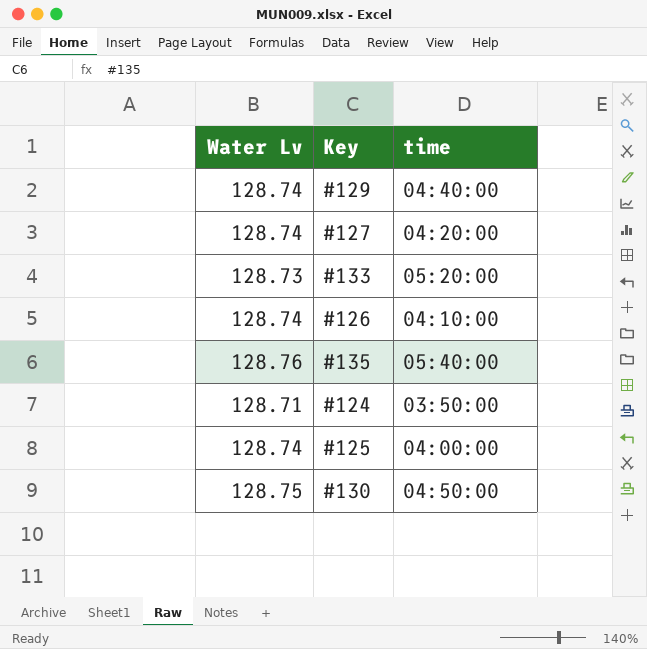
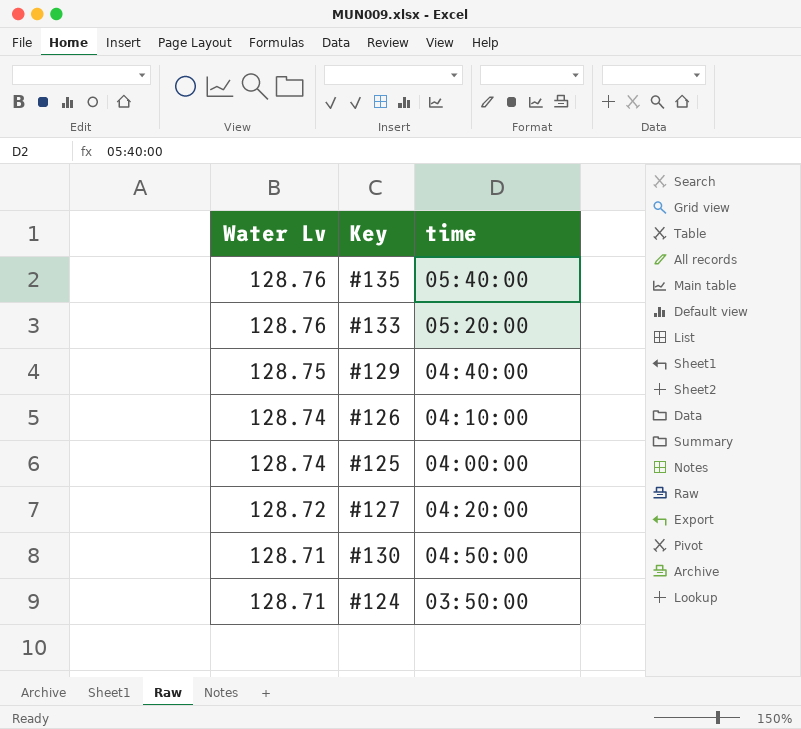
row order: none -> Water Lv descending
#133 | Water Lv: 128.73 -> 128.76
#129 | Water Lv: 128.74 -> 128.75
#127 | Water Lv: 128.74 -> 128.72
#130 | Water Lv: 128.75 -> 128.71

